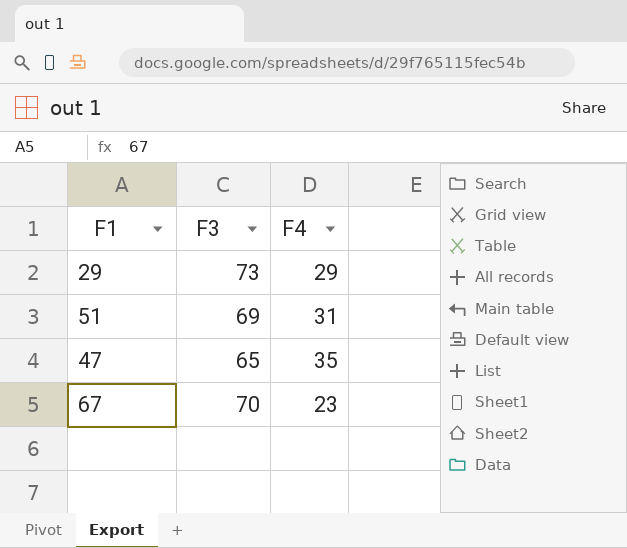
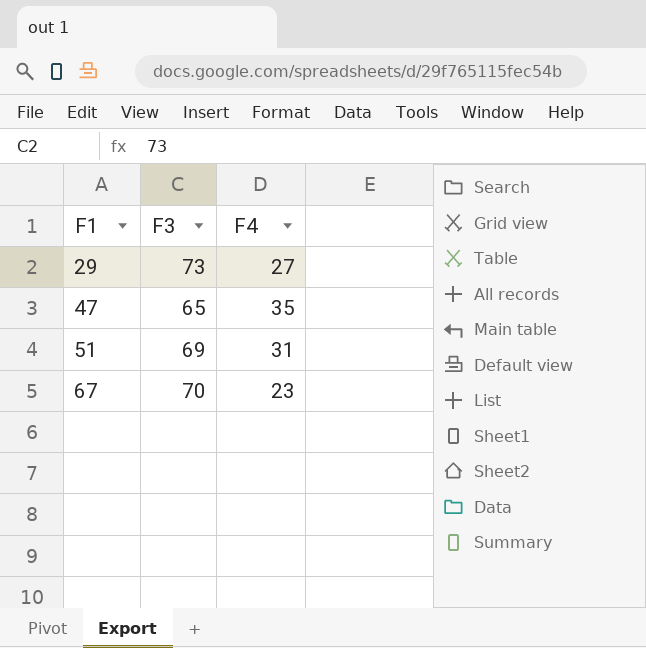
row order: none -> F1 ascending
29 | F4: 29 -> 27

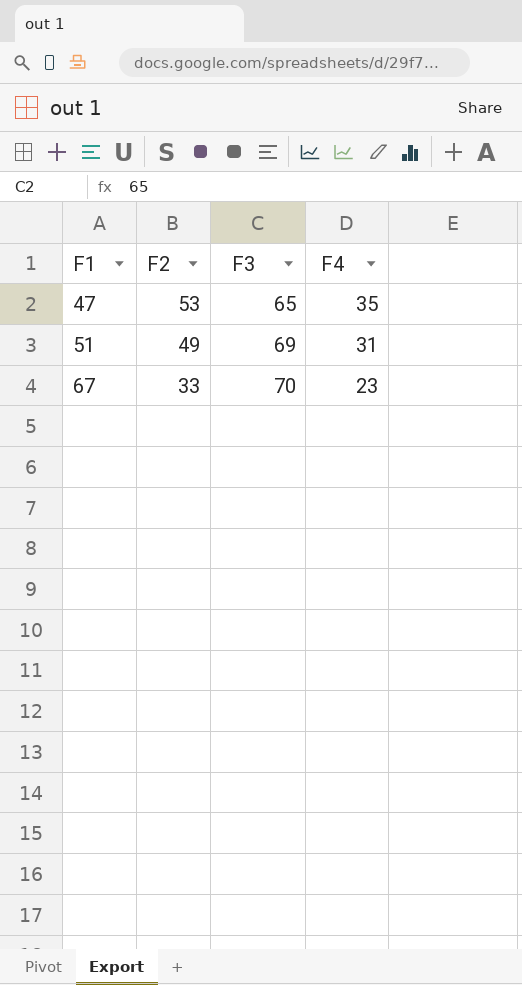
column F2 | position: none -> 2
row 29: 73 | 27 -> none

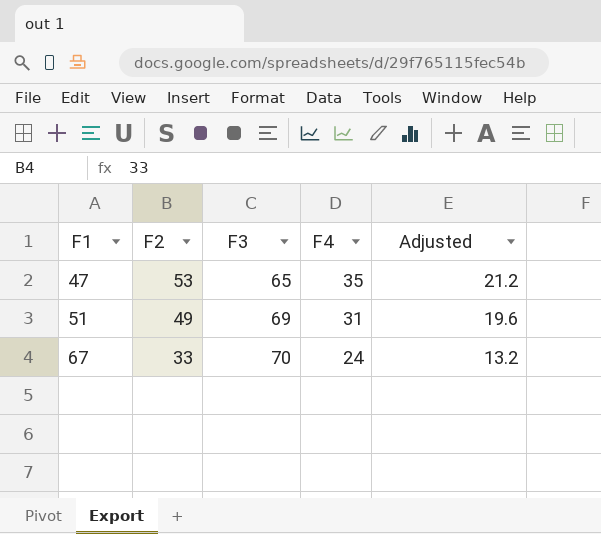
column Adjusted | formula: none -> [F2] * 0.4
67 | F4: 23 -> 24

